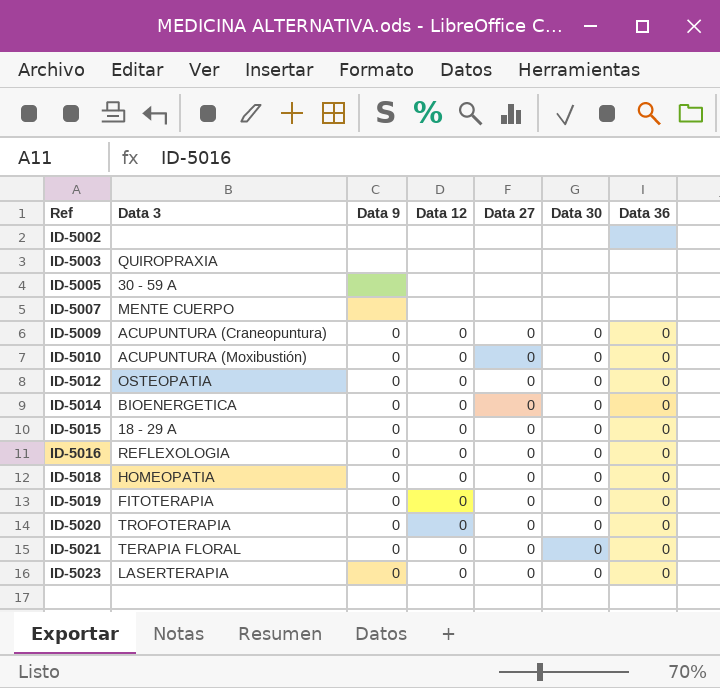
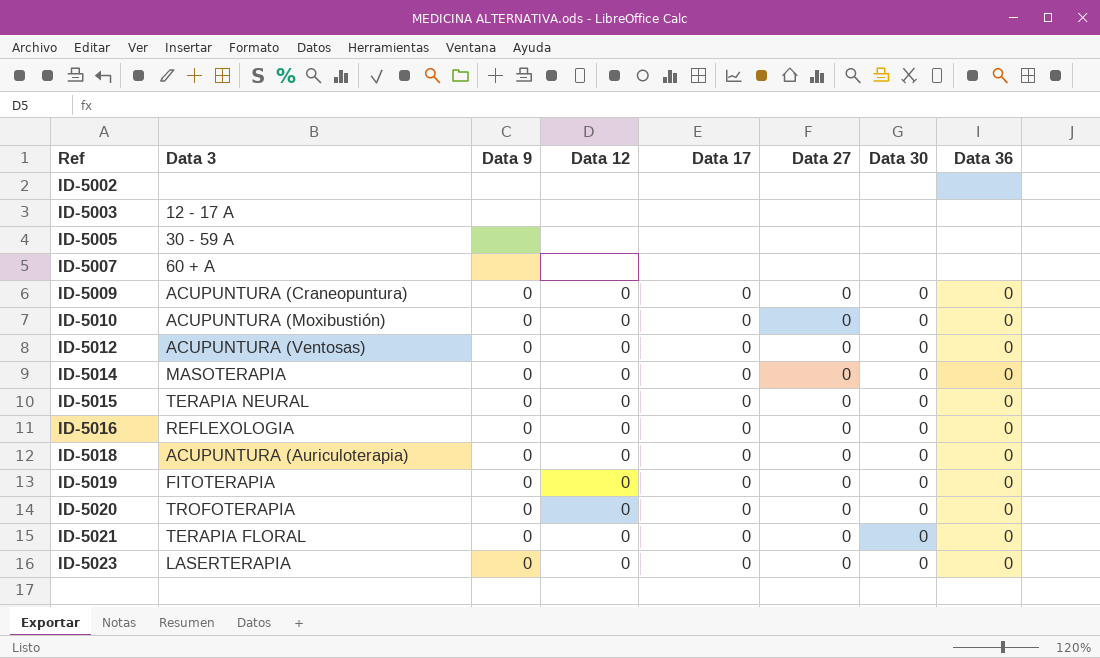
column Data 17 | position: none -> 5
ID-5003 | Data 3: QUIROPRAXIA -> 12 - 17 A
ID-5007 | Data 3: MENTE CUERPO -> 60 + A
ID-5012 | Data 3: OSTEOPATIA -> ACUPUNTURA (Ventosas)
ID-5014 | Data 3: BIOENERGETICA -> MASOTERAPIA
ID-5015 | Data 3: 18 - 29 A -> TERAPIA NEURAL
ID-5018 | Data 3: HOMEOPATIA -> ACUPUNTURA (Auriculoterapia)

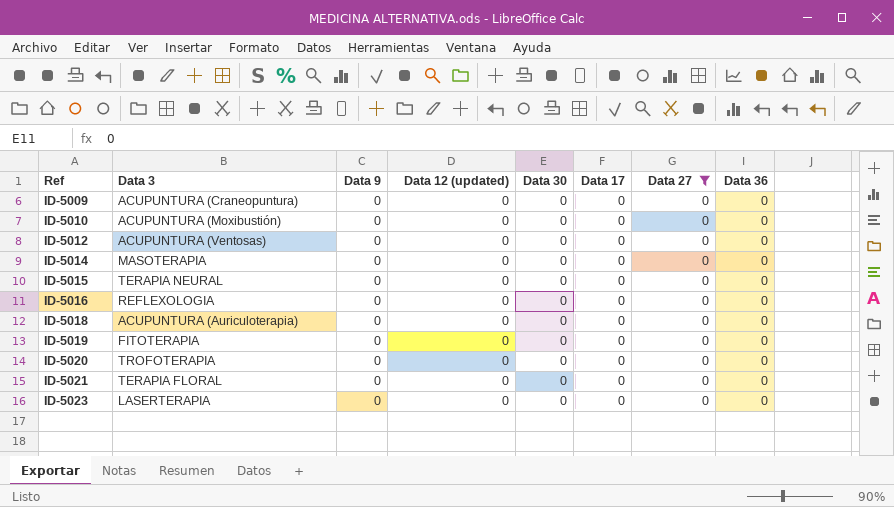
filter: none -> Data 27 = 0
column name: Data 12 -> Data 12 (updated)
column Data 30 | position: 7 -> 5

